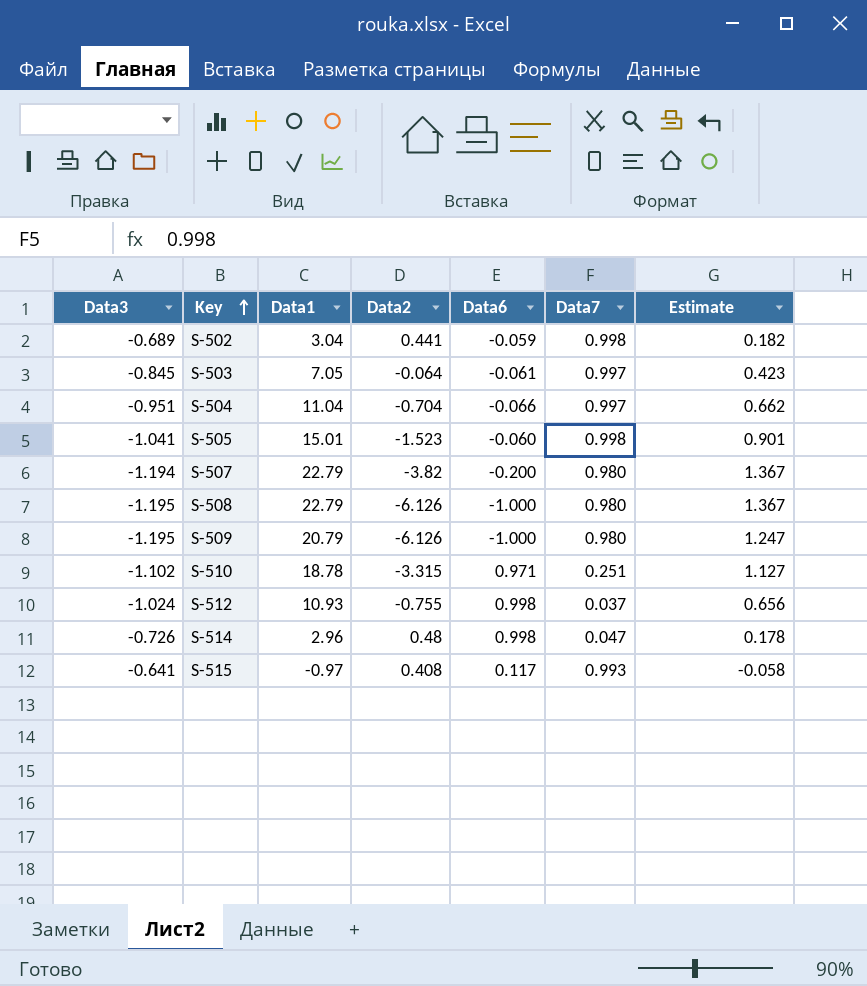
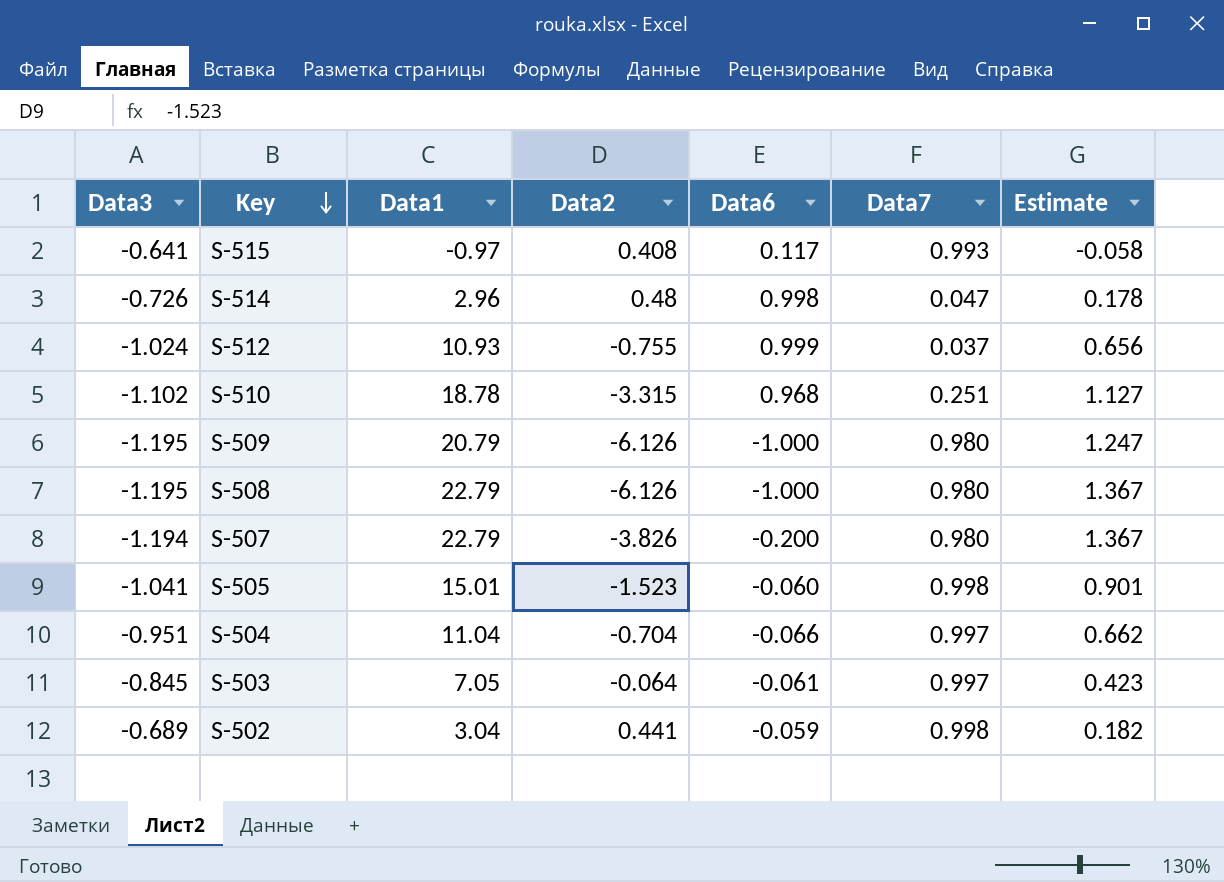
row order: Key ascending -> Key descending
S-512 | Data6: 0.998 -> 0.999
S-510 | Data6: 0.971 -> 0.968
S-507 | Data2: -3.82 -> -3.826

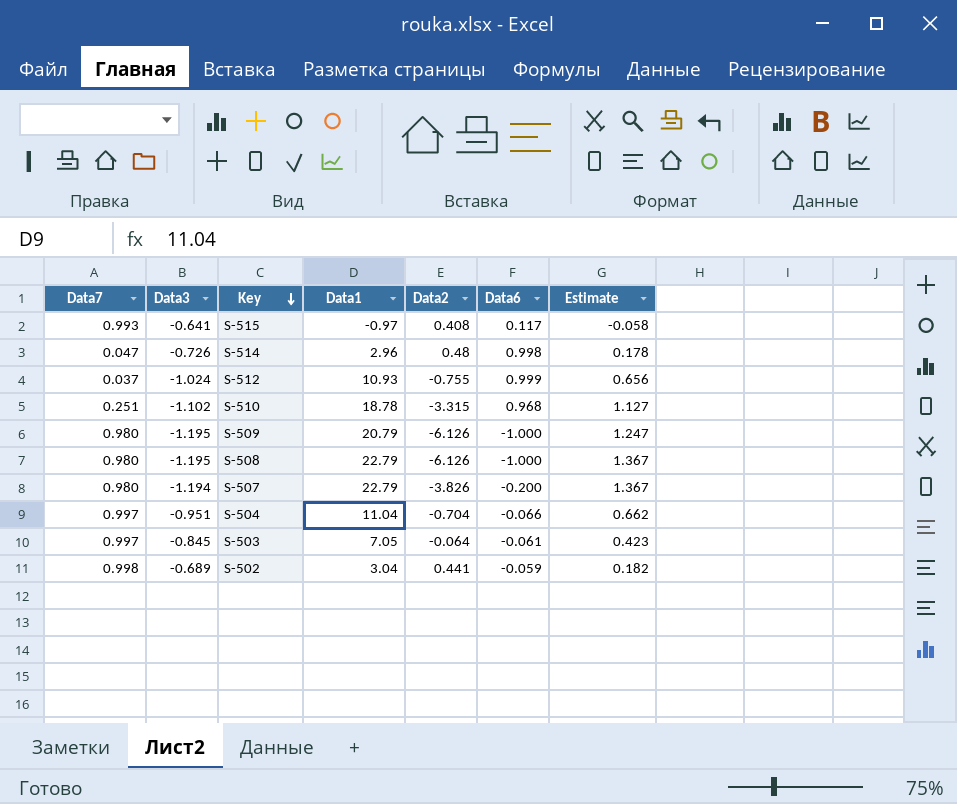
column Data7 | position: 6 -> 1
row S-505: -1.041 | 15.01 | -1.523 | -0.060 | 0.998 | 0.901 -> none

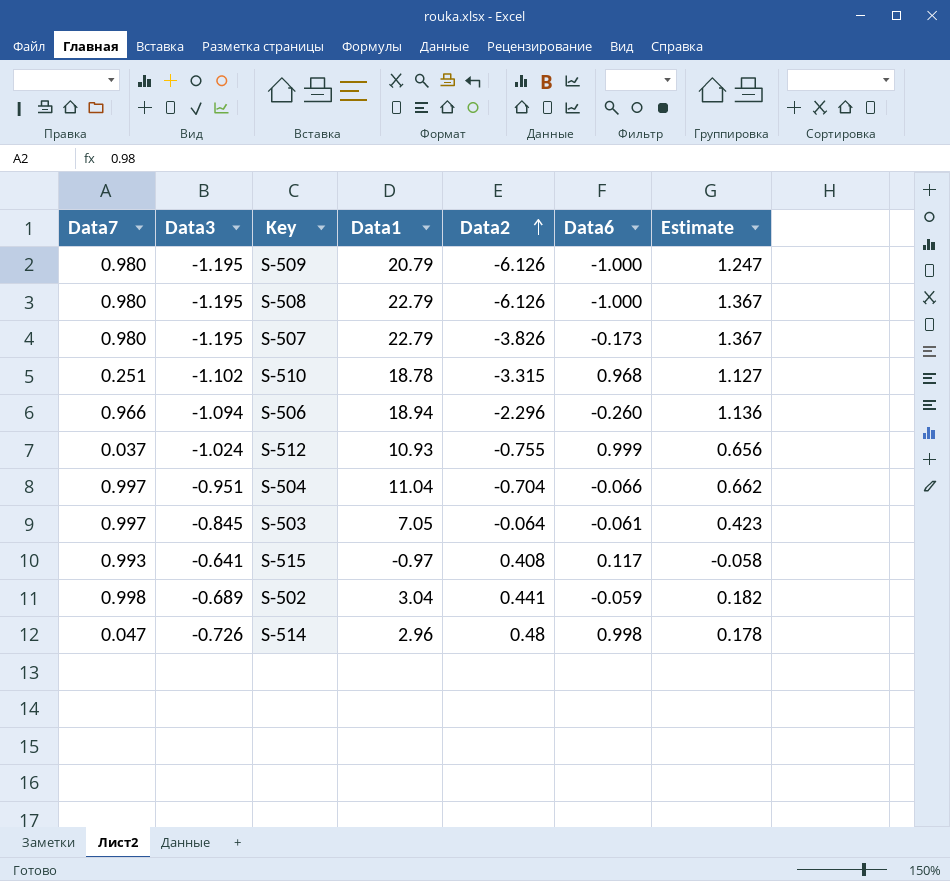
row order: Key descending -> Data2 ascending
S-507 | Data3: -1.194 -> -1.195
S-507 | Data6: -0.200 -> -0.173
row S-506: none -> 0.966 | -1.094 | 18.94 | -2.296 | -0.260 | 1.136

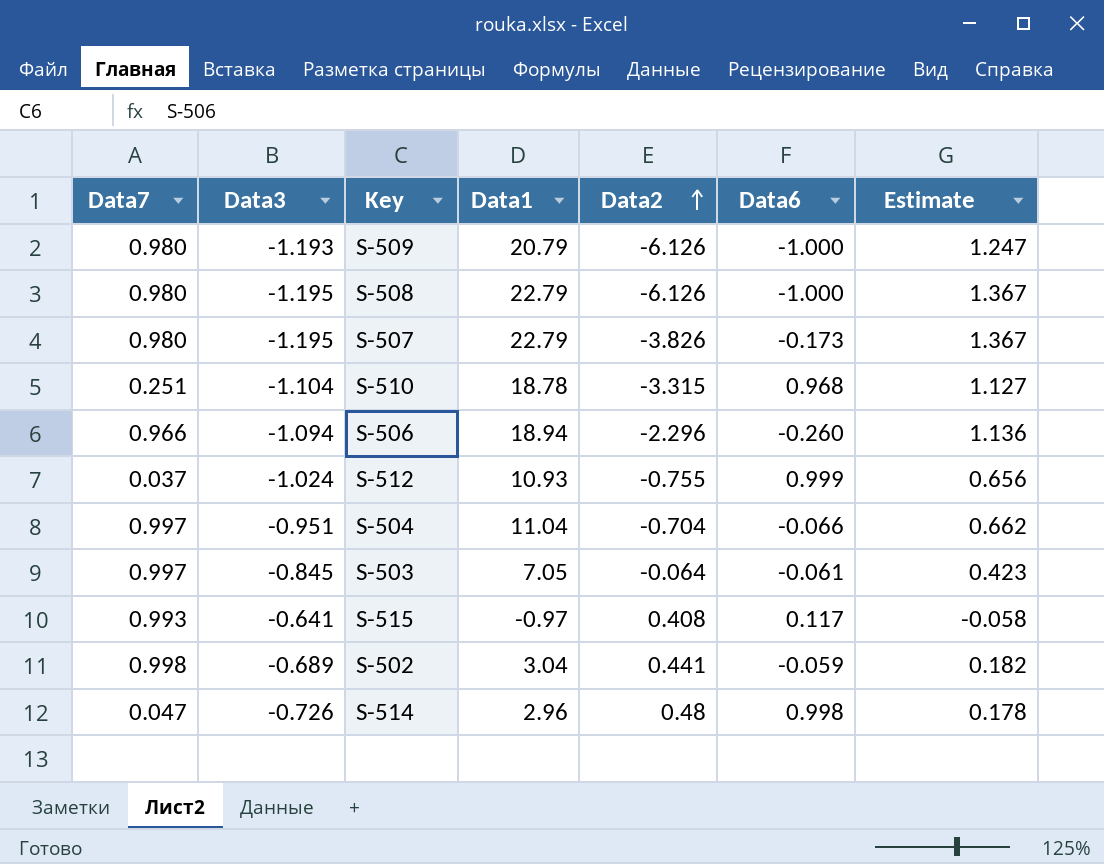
S-509 | Data3: -1.195 -> -1.193
S-510 | Data3: -1.102 -> -1.104

